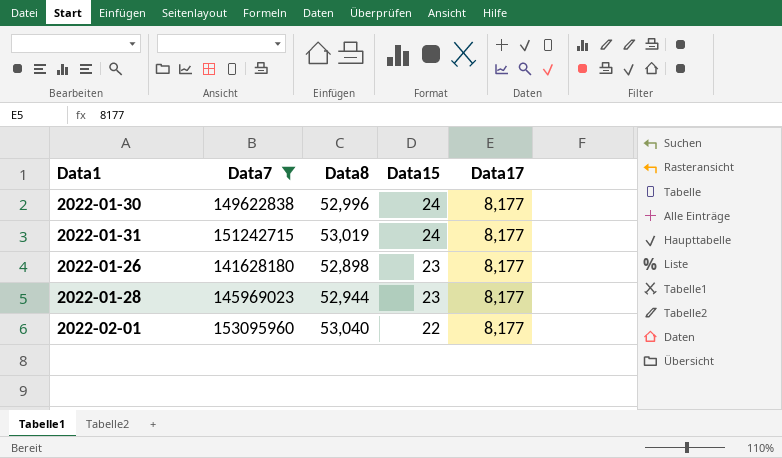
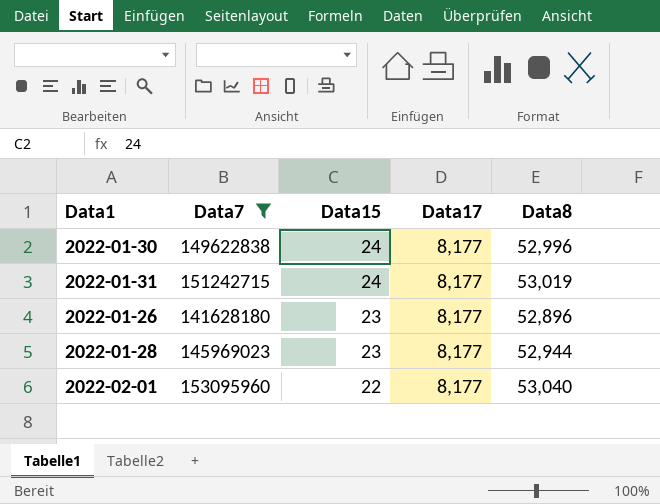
column Data8 | position: 3 -> 5
2022-01-26 | Data8: 52,898 -> 52,896

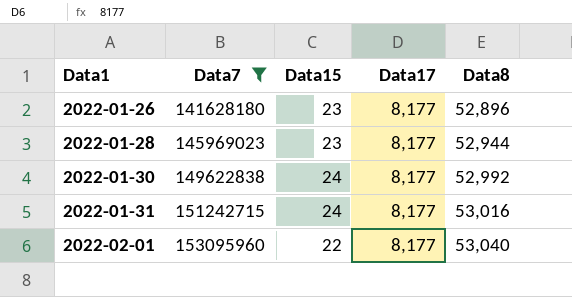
row order: Data15 descending -> Data1 ascending
2022-01-30 | Data8: 52,996 -> 52,992
2022-01-31 | Data8: 53,019 -> 53,016

